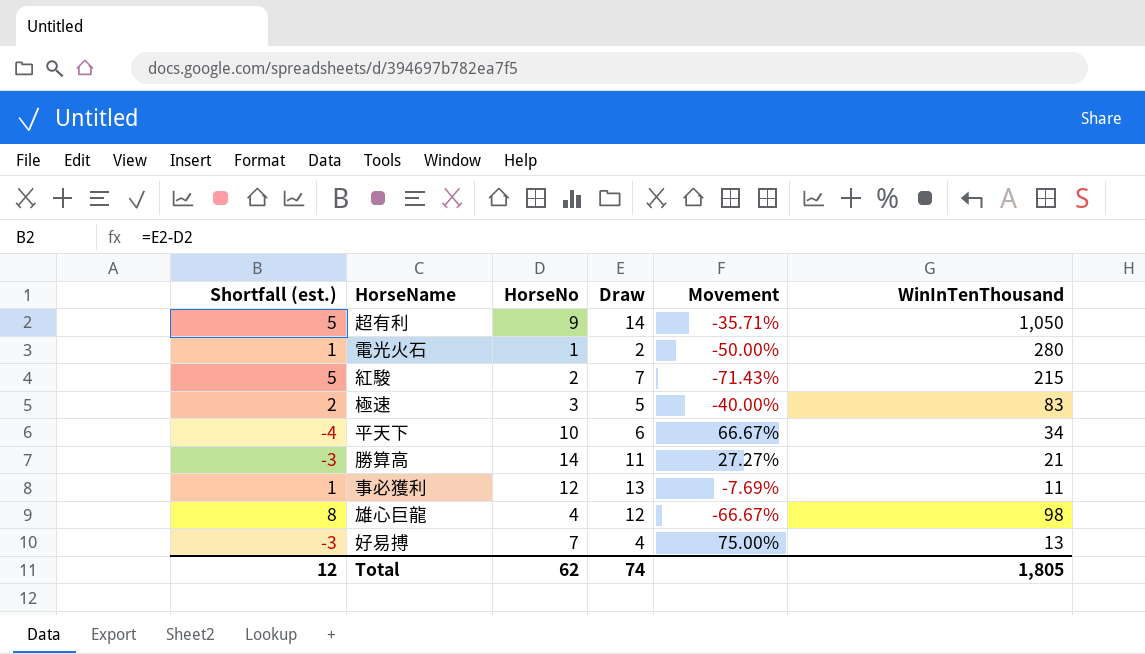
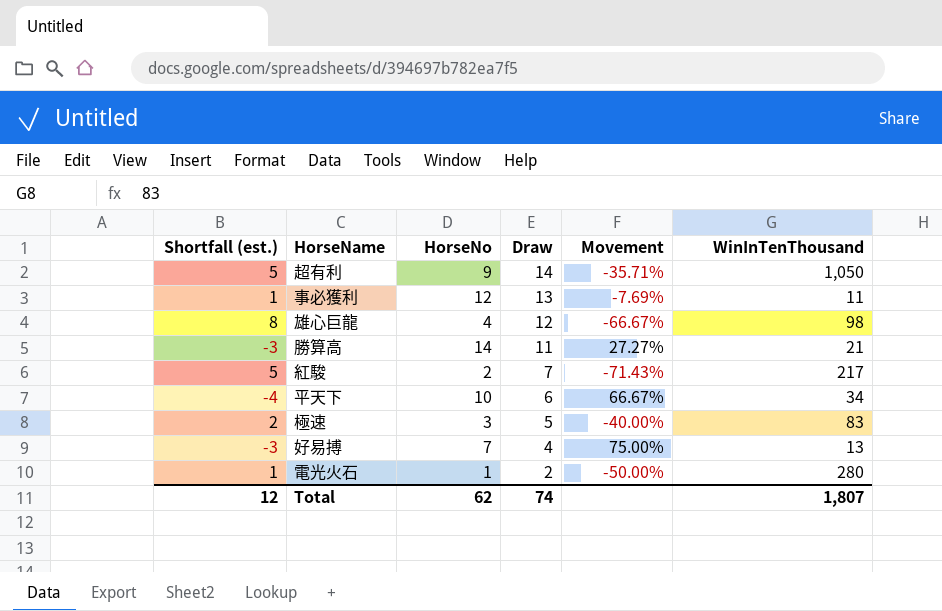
row order: none -> Draw descending
紅駿 | WinInTenThousand: 215 -> 217
Total | WinInTenThousand: 1,805 -> 1,807

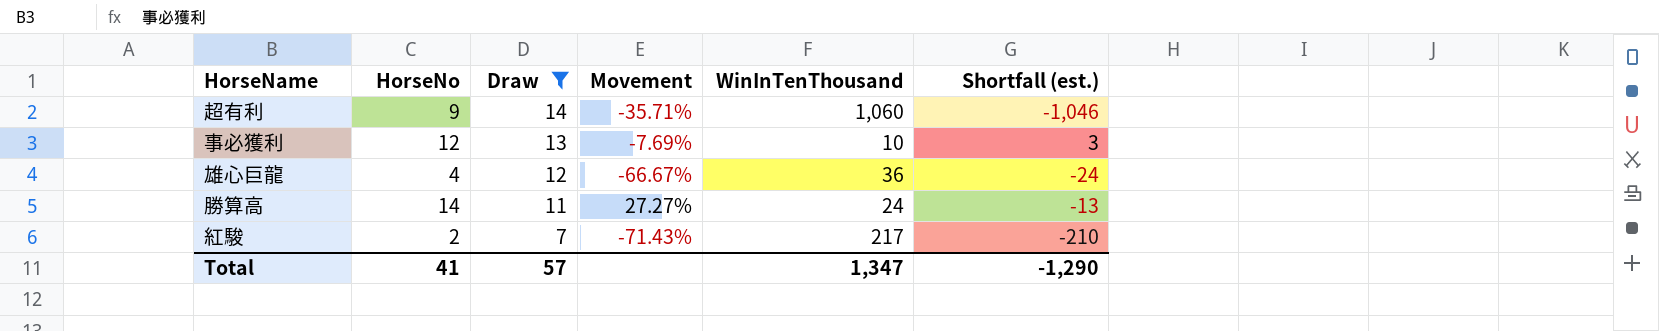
filter: none -> Draw >= 7
column Shortfall (est.) | formula: [Draw] - [HorseNo] -> [Draw] - [WinInTenThousand]
column Shortfall (est.) | position: 1 -> 6
超有利 | WinInTenThousand: 1,050 -> 1,060
事必獲利 | WinInTenThousand: 11 -> 10
雄心巨龍 | WinInTenThousand: 98 -> 36
勝算高 | WinInTenThousand: 21 -> 24
Total | HorseNo: 62 -> 41
Total | Draw: 74 -> 57
Total | WinInTenThousand: 1,807 -> 1,347
Total | Shortfall (est.): 12 -> -1,290

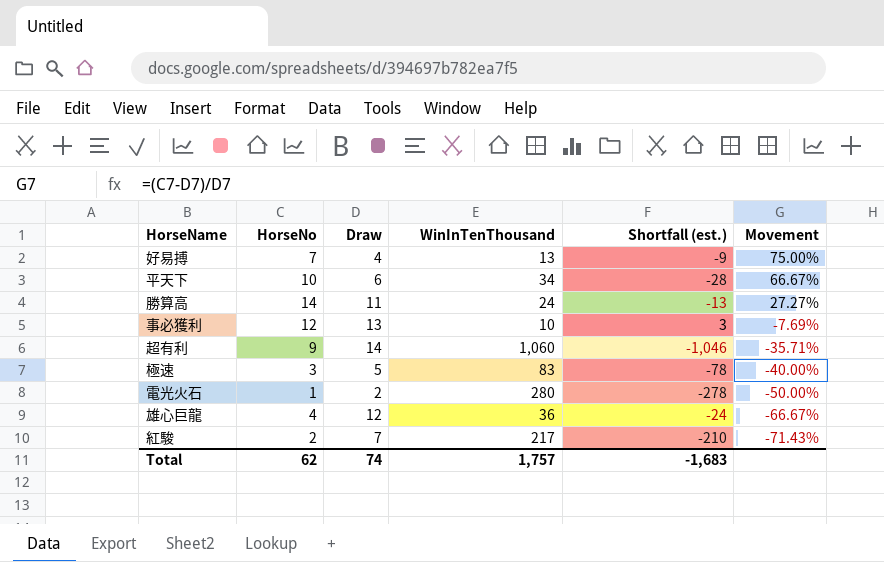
filter: Draw >= 7 -> none
row order: Draw descending -> Movement descending
column Movement | position: 4 -> 6
Total | HorseNo: 41 -> 62
Total | Draw: 57 -> 74
Total | WinInTenThousand: 1,347 -> 1,757
Total | Shortfall (est.): -1,290 -> -1,683

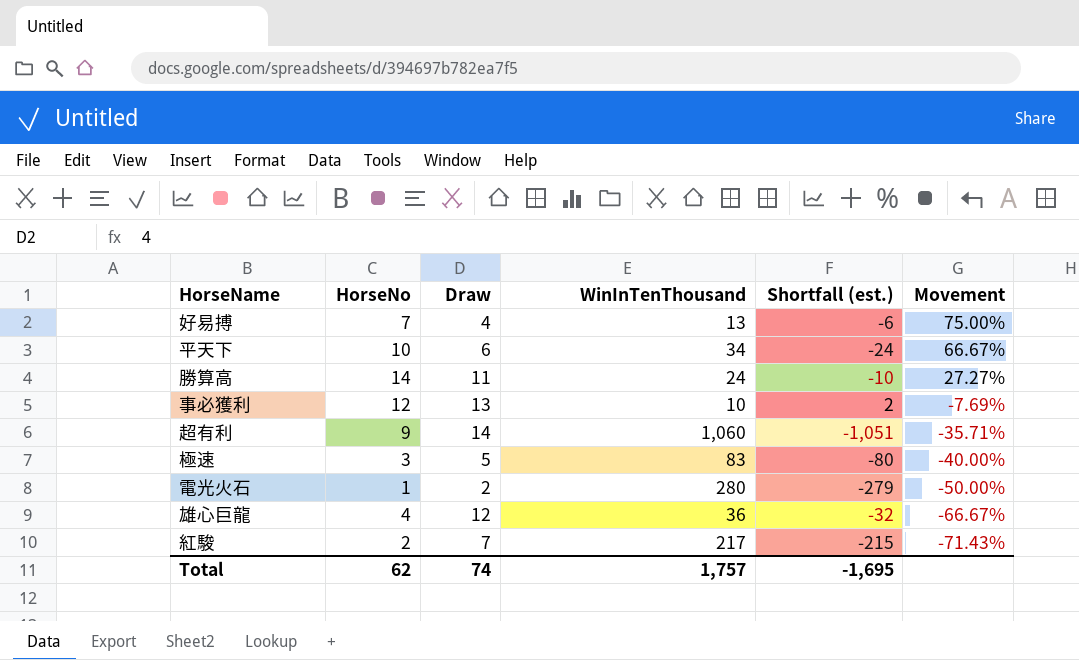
column Shortfall (est.) | formula: [Draw] - [WinInTenThousand] -> [HorseNo] - [WinInTenThousand]
Total | Shortfall (est.): -1,683 -> -1,695

